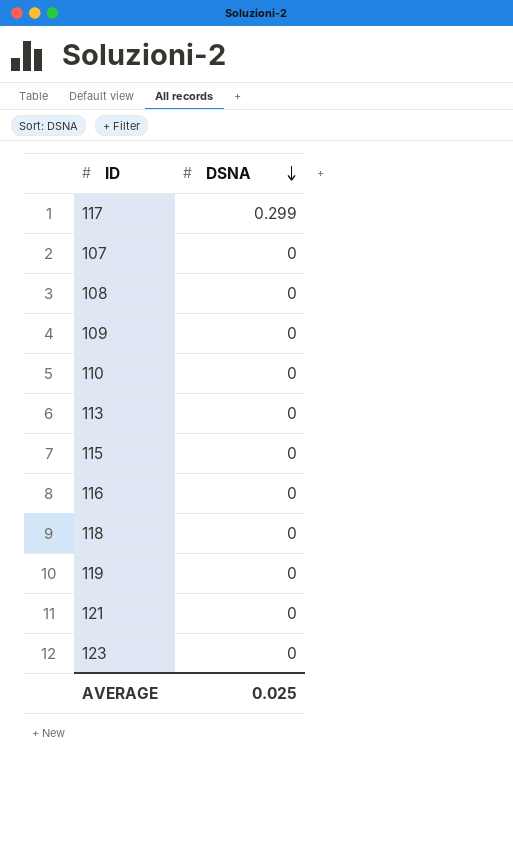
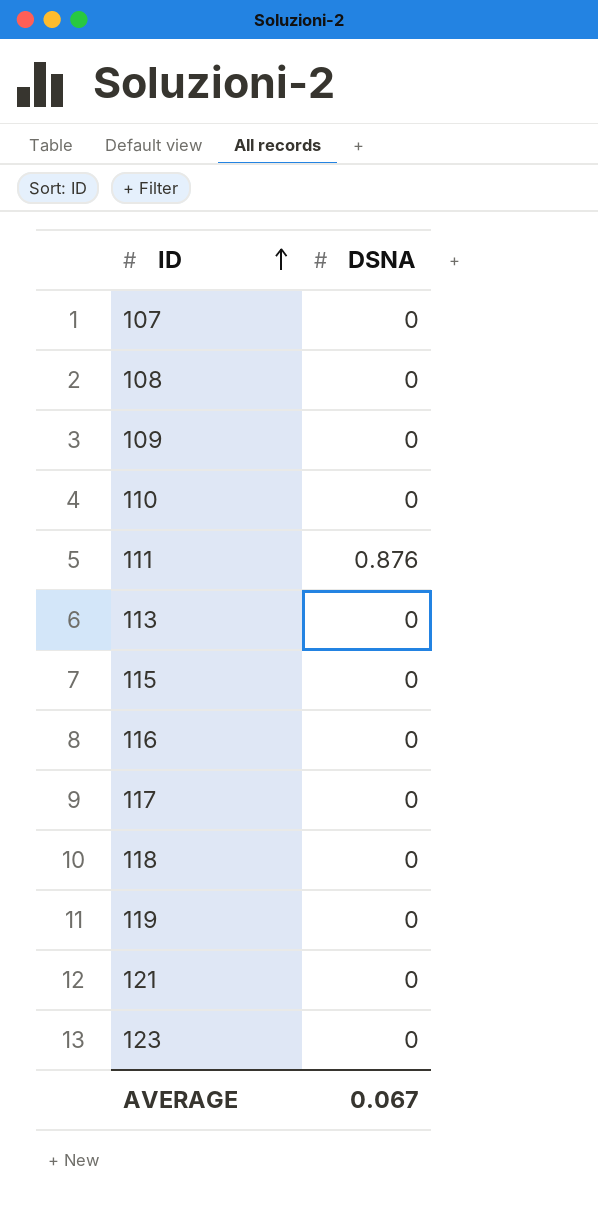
row order: DSNA descending -> ID ascending
row 111: none -> 0.876
117 | DSNA: 0.299 -> 0
AVERAGE | DSNA: 0.025 -> 0.067

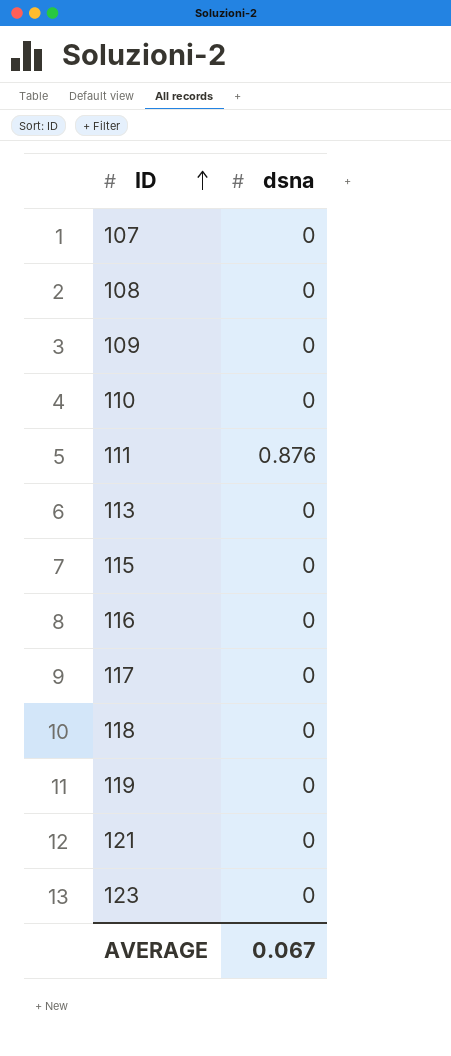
column name: DSNA -> dsna

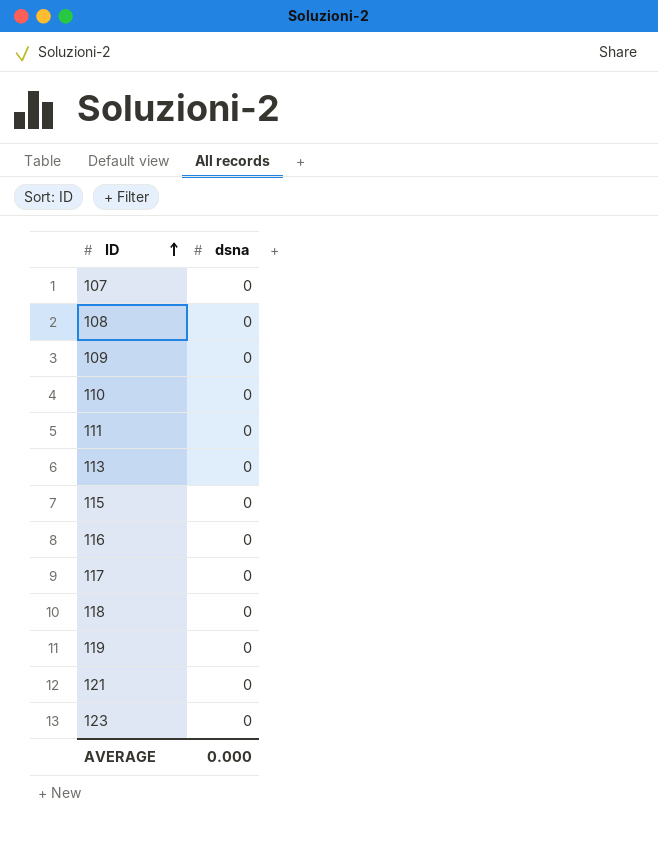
111 | dsna: 0.876 -> 0
AVERAGE | dsna: 0.067 -> 0.000

